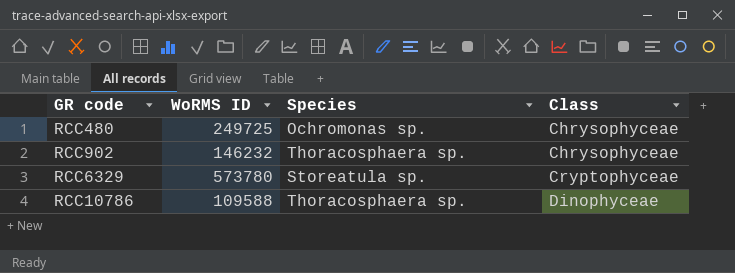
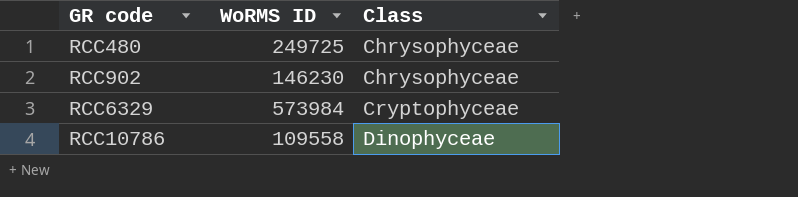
column Species | position: 3 -> none
RCC902 | WoRMS ID: 146232 -> 146230
RCC6329 | WoRMS ID: 573780 -> 573984
RCC10786 | WoRMS ID: 109588 -> 109558

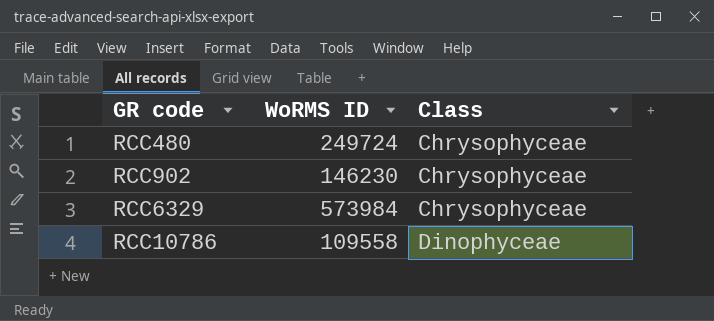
RCC480 | WoRMS ID: 249725 -> 249724
RCC6329 | Class: Cryptophyceae -> Chrysophyceae

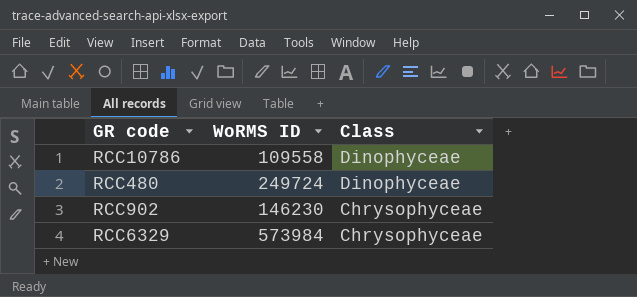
row order: GR code ascending -> Class descending
RCC480 | Class: Chrysophyceae -> Dinophyceae

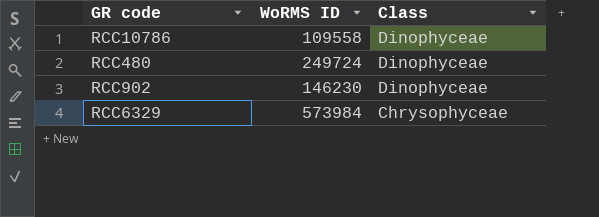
RCC902 | Class: Chrysophyceae -> Dinophyceae

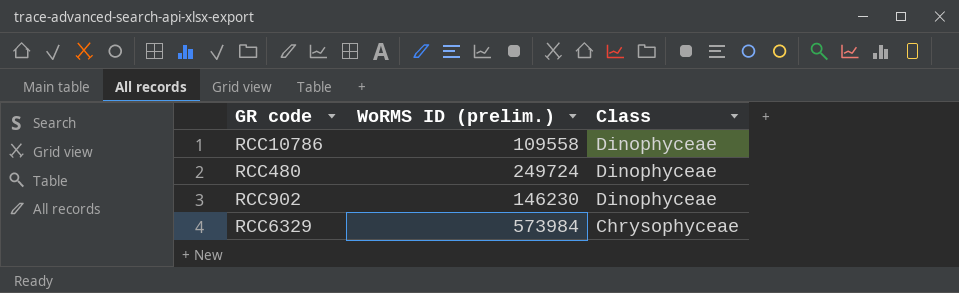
column name: WoRMS ID -> WoRMS ID (prelim.)

